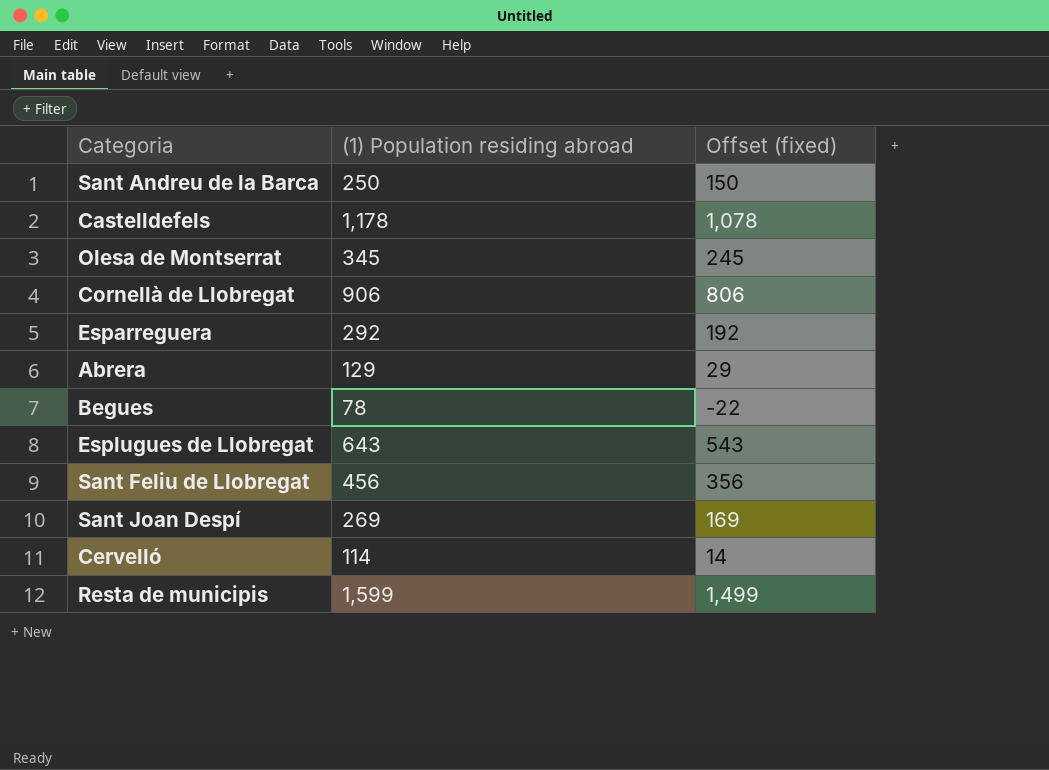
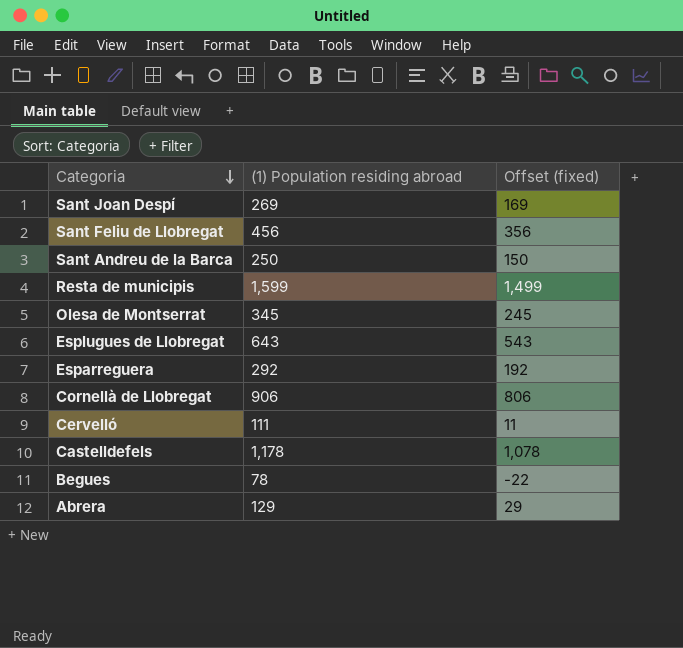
row order: none -> Categoria descending
Cervelló | (1) Population residing abroad: 114 -> 111
Cervelló | Offset (fixed): 14 -> 11

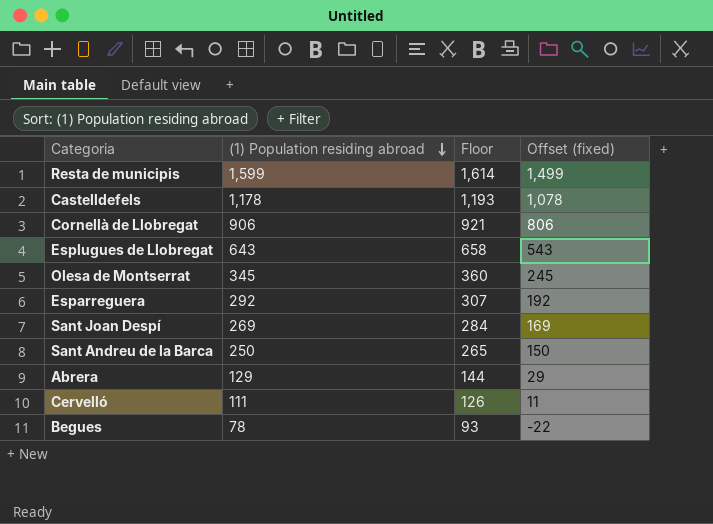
row order: Categoria descending -> (1) Population residing abroad descending
column Floor | formula: none -> [(1) Population residing abroad] + 15
row Sant Feliu de Llobregat: 456 | 356 -> none

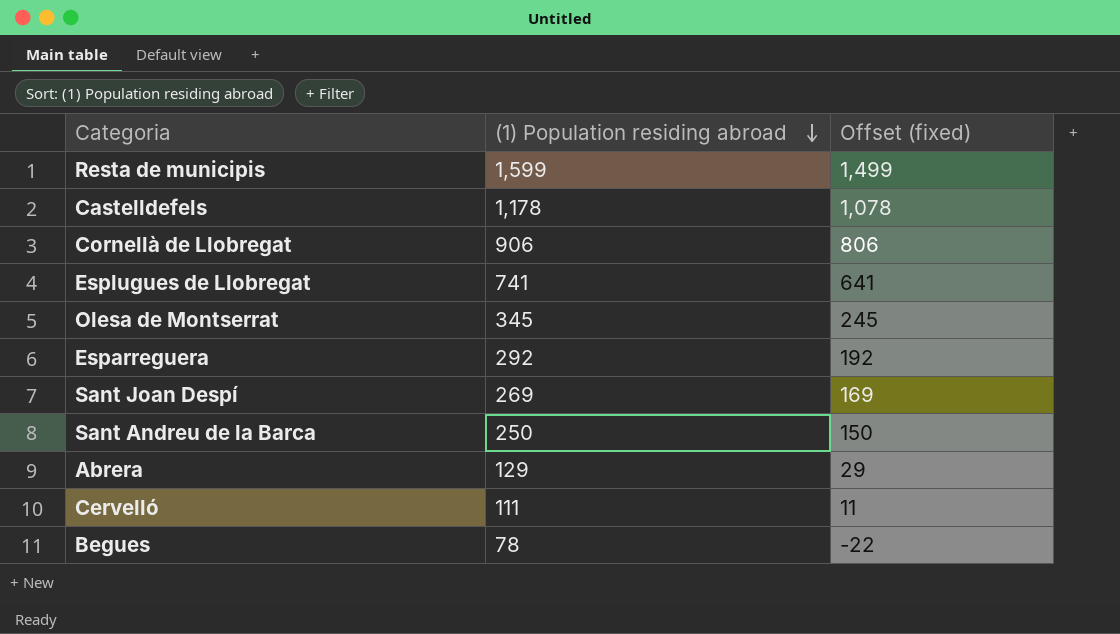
column Floor | formula: [(1) Population residing abroad] + 15 -> none
Esplugues de Llobregat | (1) Population residing abroad: 643 -> 741
Esplugues de Llobregat | Offset (fixed): 543 -> 641

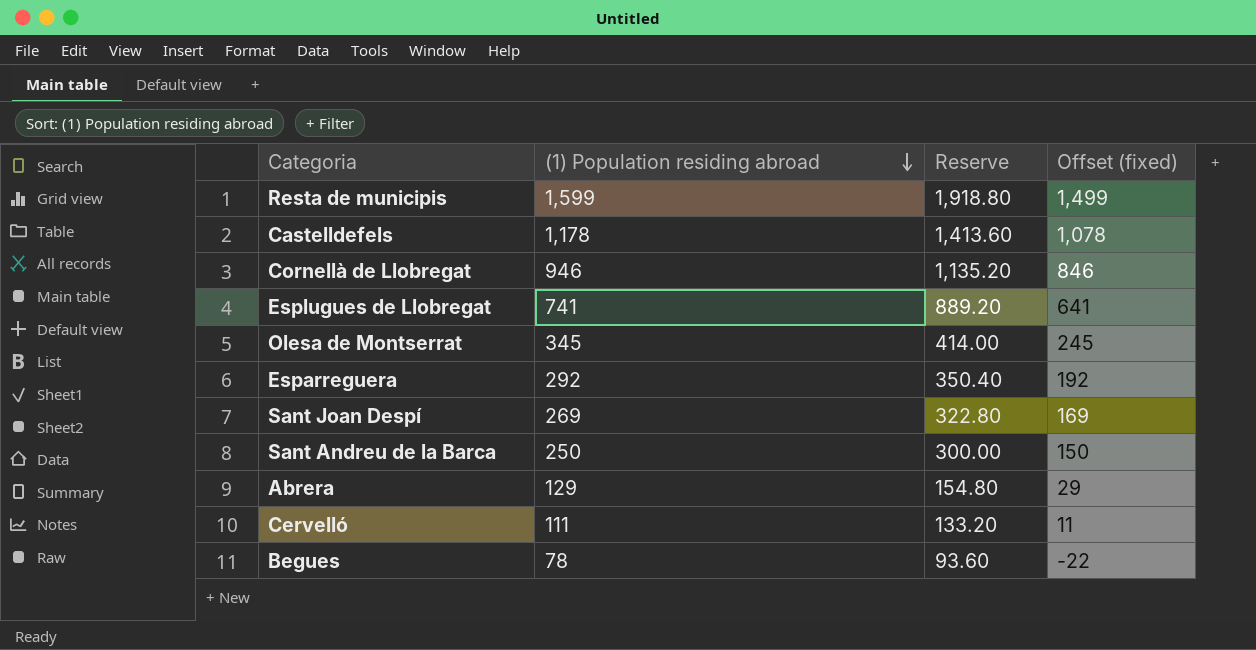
column Reserve | formula: none -> [(1) Population residing abroad] * 1.2
Cornellà de Llobregat | (1) Population residing abroad: 906 -> 946
Cornellà de Llobregat | Offset (fixed): 806 -> 846

